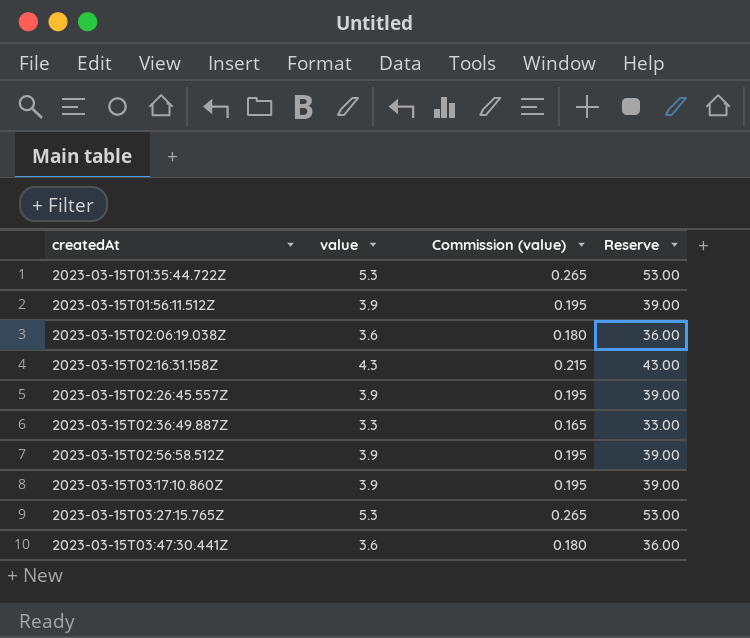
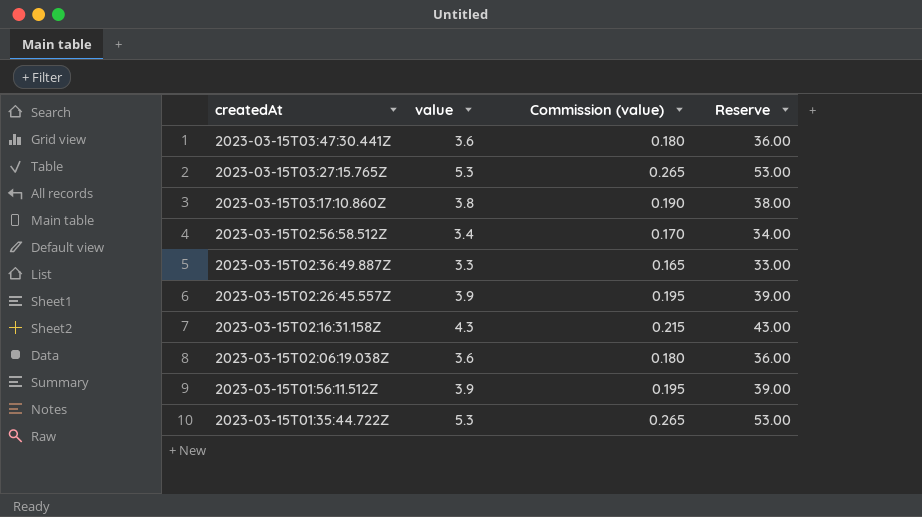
row order: createdAt ascending -> createdAt descending
2023-03-15T03:17:10.860Z | value: 3.9 -> 3.8
2023-03-15T03:17:10.860Z | Commission (value): 0.195 -> 0.190
2023-03-15T03:17:10.860Z | Reserve: 39.00 -> 38.00
2023-03-15T02:56:58.512Z | value: 3.9 -> 3.4
2023-03-15T02:56:58.512Z | Commission (value): 0.195 -> 0.170
2023-03-15T02:56:58.512Z | Reserve: 39.00 -> 34.00

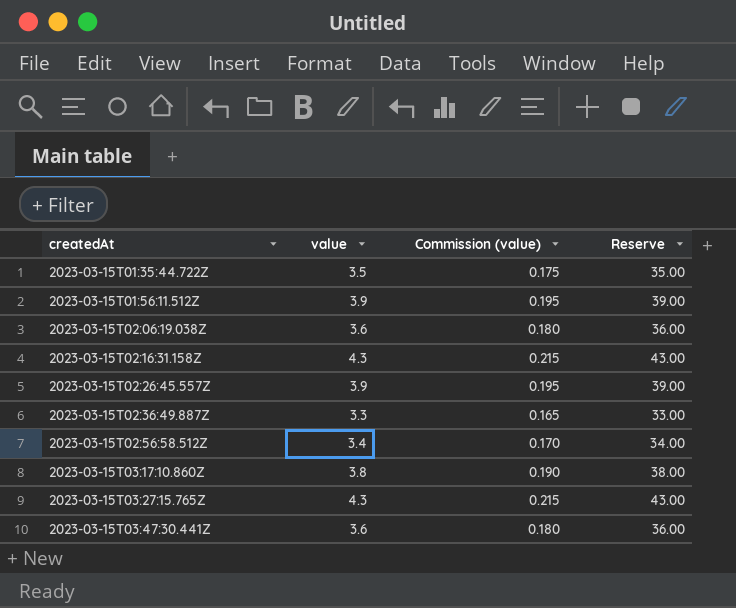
row order: createdAt descending -> createdAt ascending
2023-03-15T01:35:44.722Z | value: 5.3 -> 3.5
2023-03-15T01:35:44.722Z | Commission (value): 0.265 -> 0.175
2023-03-15T01:35:44.722Z | Reserve: 53.00 -> 35.00
2023-03-15T03:27:15.765Z | value: 5.3 -> 4.3
2023-03-15T03:27:15.765Z | Commission (value): 0.265 -> 0.215
2023-03-15T03:27:15.765Z | Reserve: 53.00 -> 43.00

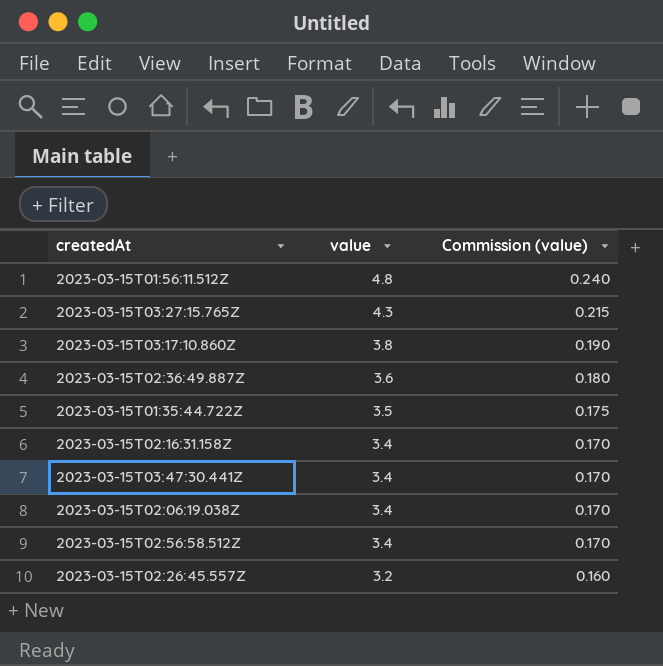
row order: createdAt ascending -> value descending
column Reserve | formula: [value] * 10 -> none
2023-03-15T01:56:11.512Z | value: 3.9 -> 4.8
2023-03-15T01:56:11.512Z | Commission (value): 0.195 -> 0.240
2023-03-15T02:36:49.887Z | value: 3.3 -> 3.6
2023-03-15T02:36:49.887Z | Commission (value): 0.165 -> 0.180
2023-03-15T02:16:31.158Z | value: 4.3 -> 3.4
2023-03-15T02:16:31.158Z | Commission (value): 0.215 -> 0.170
2023-03-15T03:47:30.441Z | value: 3.6 -> 3.4
2023-03-15T03:47:30.441Z | Commission (value): 0.180 -> 0.170
2023-03-15T02:06:19.038Z | value: 3.6 -> 3.4
2023-03-15T02:06:19.038Z | Commission (value): 0.180 -> 0.170
2023-03-15T02:26:45.557Z | value: 3.9 -> 3.2
2023-03-15T02:26:45.557Z | Commission (value): 0.195 -> 0.160

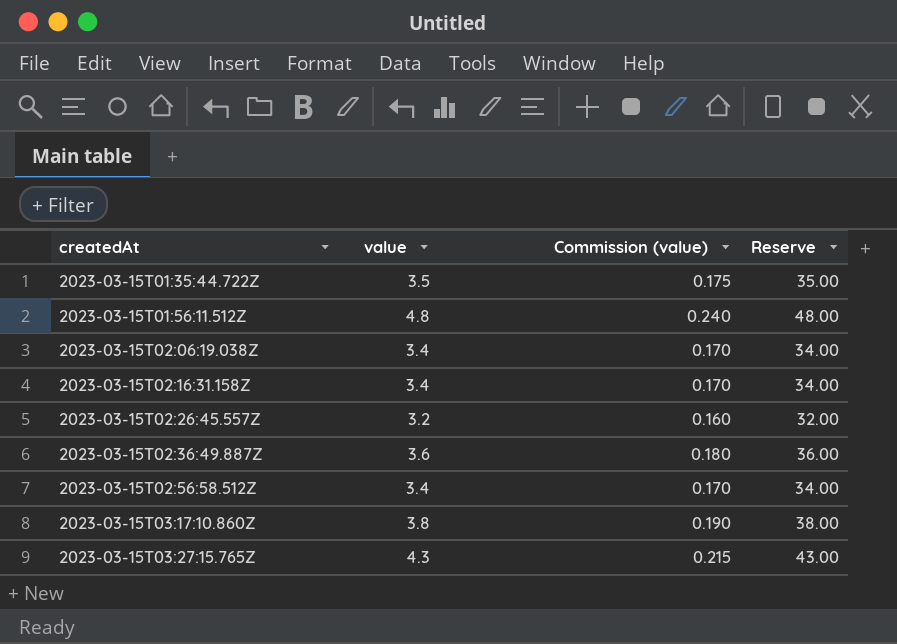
row order: value descending -> createdAt ascending
column Reserve | formula: none -> [value] * 10
row 2023-03-15T03:47:30.441Z: 3.4 | 0.170 -> none

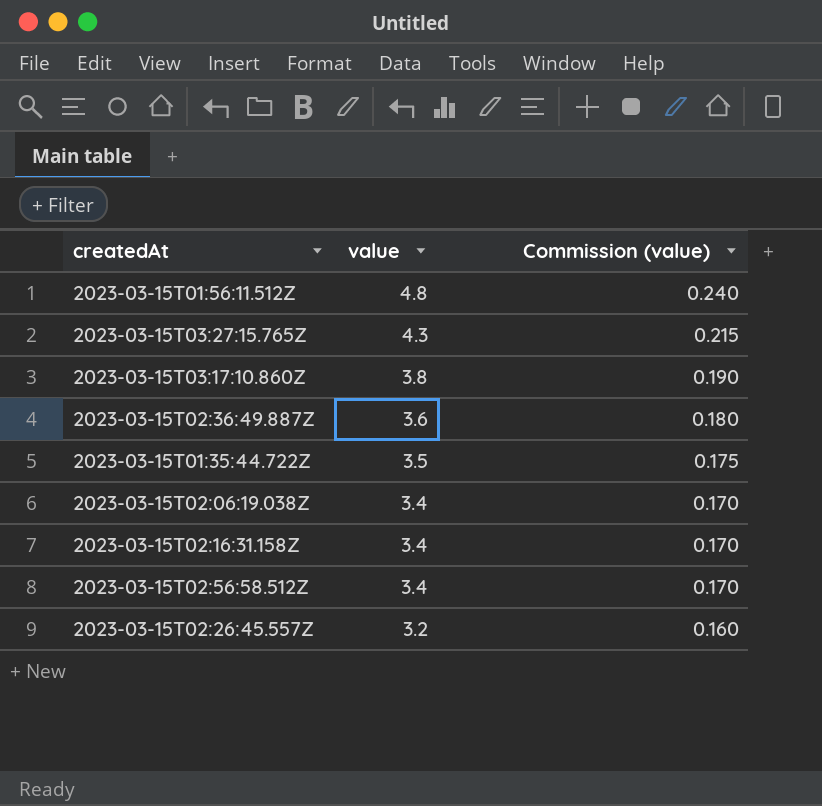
row order: createdAt ascending -> value descending
column Reserve | formula: [value] * 10 -> none

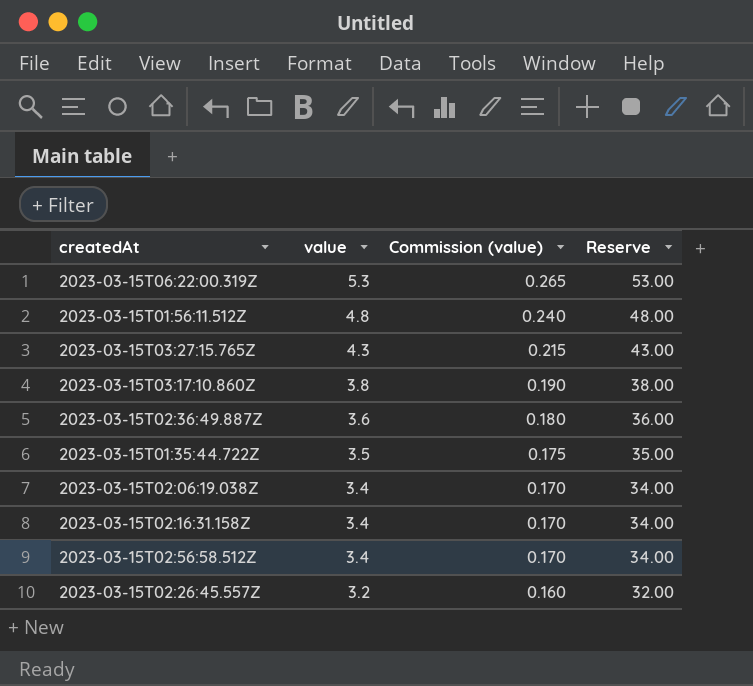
column Reserve | formula: none -> [value] * 10
row 2023-03-15T06:22:00.319Z: none -> 5.3 | 0.265 | 53.00

